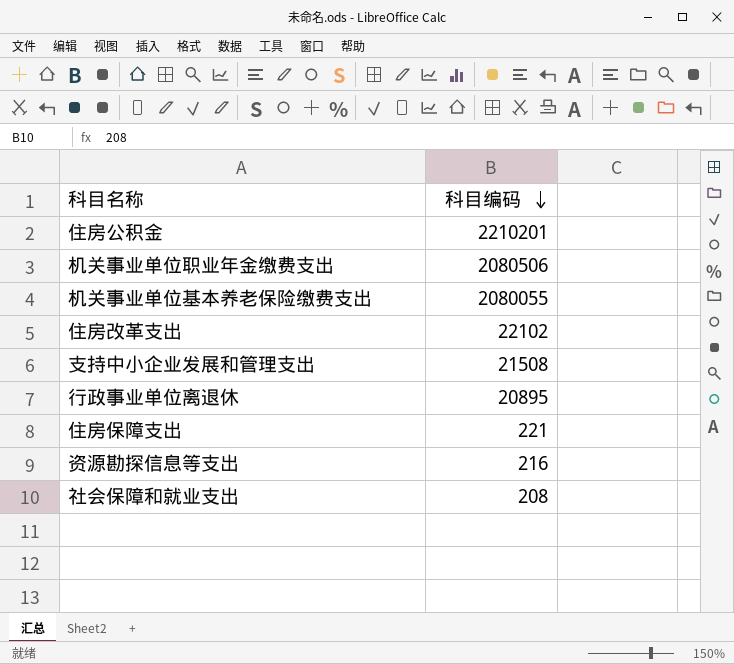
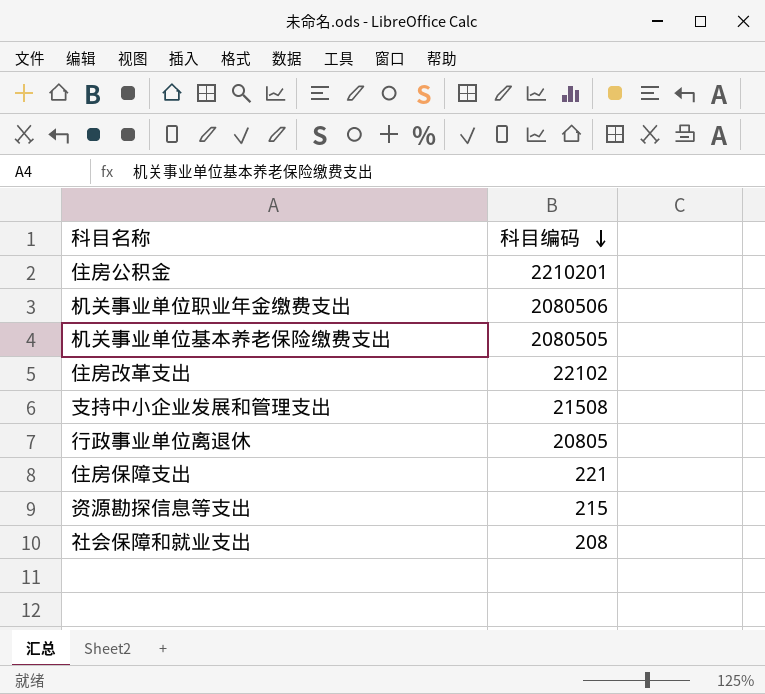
机关事业单位基本养老保险缴费支出 | 科目编码: 2080055 -> 2080505
行政事业单位离退休 | 科目编码: 20895 -> 20805
资源勘探信息等支出 | 科目编码: 216 -> 215

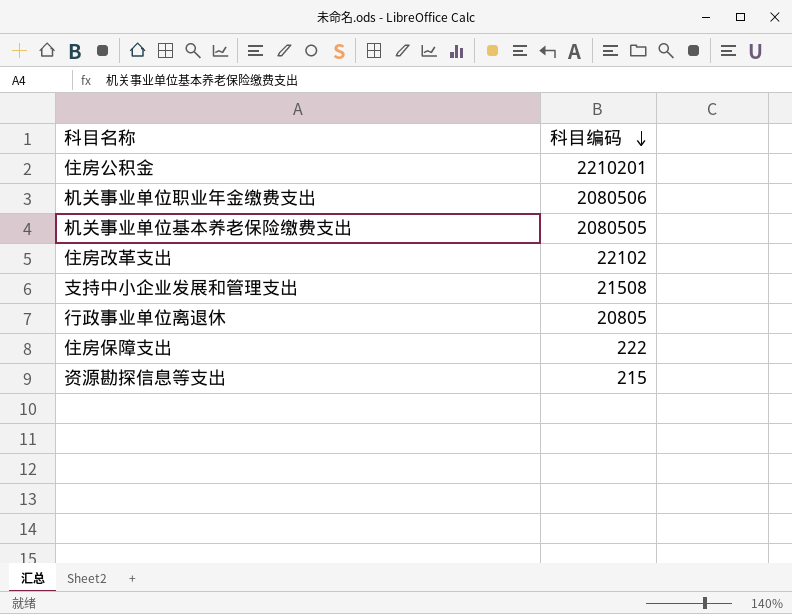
row 社会保障和就业支出: 208 -> none
住房保障支出 | 科目编码: 221 -> 222

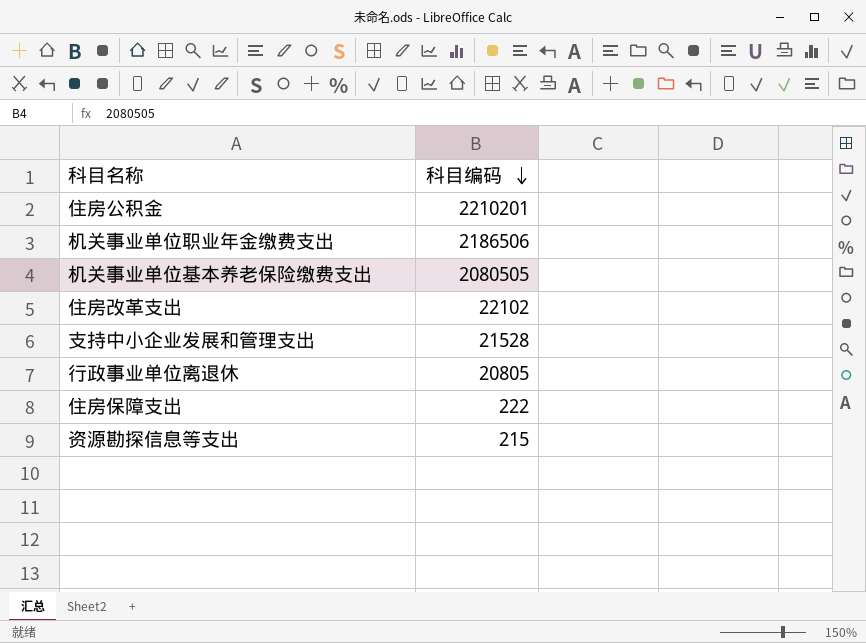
机关事业单位职业年金缴费支出 | 科目编码: 2080506 -> 2186506
支持中小企业发展和管理支出 | 科目编码: 21508 -> 21528

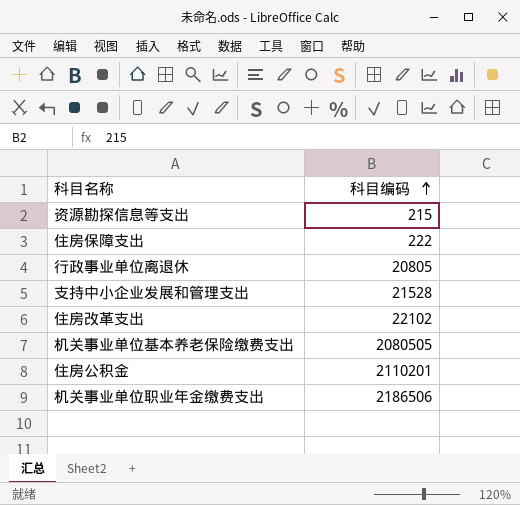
row order: 科目编码 descending -> 科目编码 ascending
住房公积金 | 科目编码: 2210201 -> 2110201

